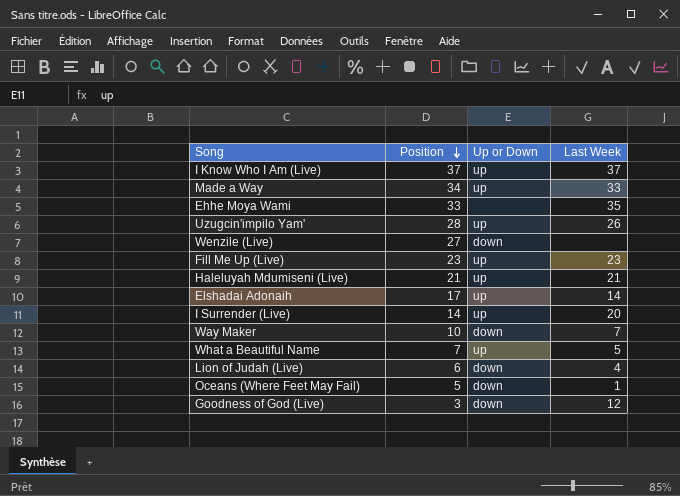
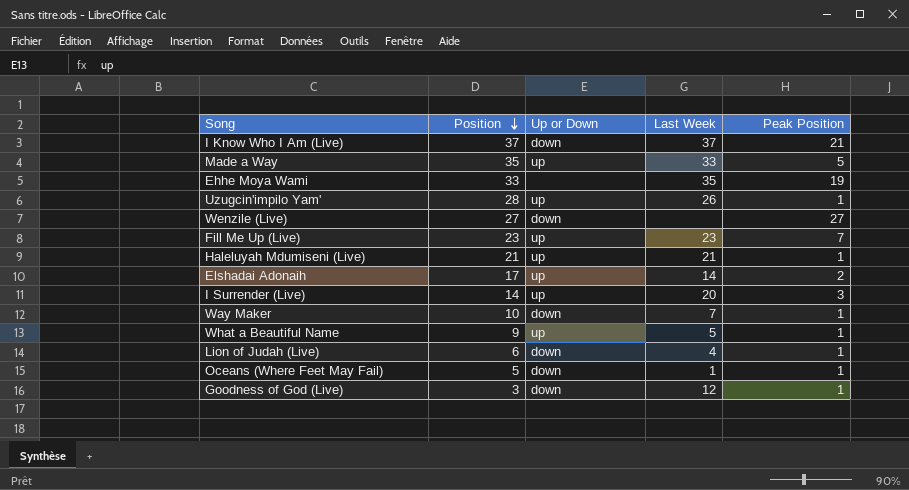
column Peak Position | position: none -> 5
I Know Who I Am (Live) | Up or Down: up -> down
Made a Way | Position: 34 -> 35
What a Beautiful Name | Position: 7 -> 9

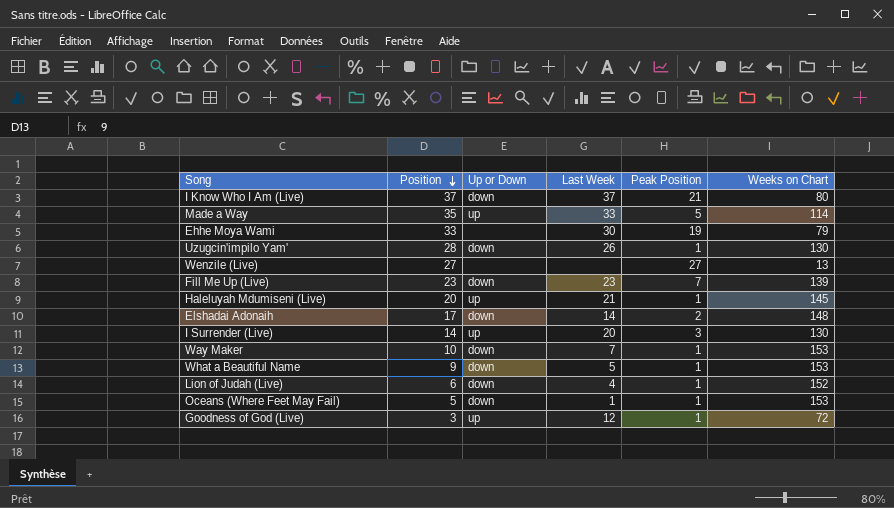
column Weeks on Chart | position: none -> 6
Ehhe Moya Wami | Last Week: 35 -> 30
Uzugcin'impilo Yam' | Up or Down: up -> down
Wenzile (Live) | Up or Down: down -> none
Fill Me Up (Live) | Up or Down: up -> down
Haleluyah Mdumiseni (Live) | Position: 21 -> 20
Elshadai Adonaih | Up or Down: up -> down
What a Beautiful Name | Up or Down: up -> down
Goodness of God (Live) | Up or Down: down -> up

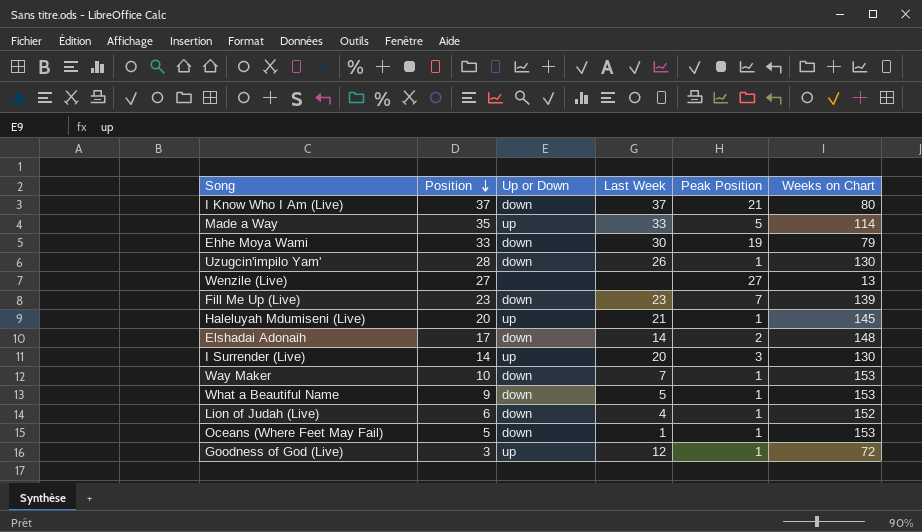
Ehhe Moya Wami | Up or Down: none -> down

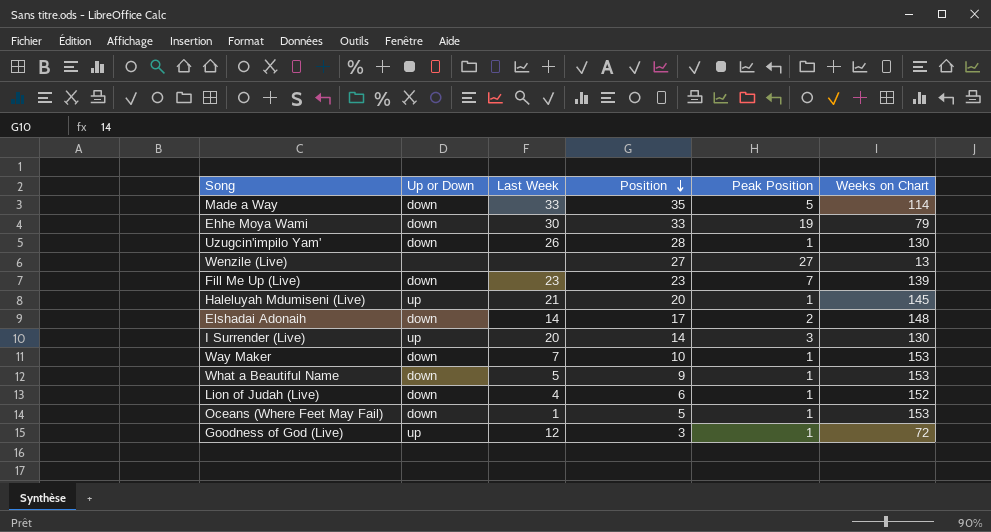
column Position | position: 2 -> 4
row I Know Who I Am (Live): 37 | down | 37 | 21 | 80 -> none
Made a Way | Up or Down: up -> down

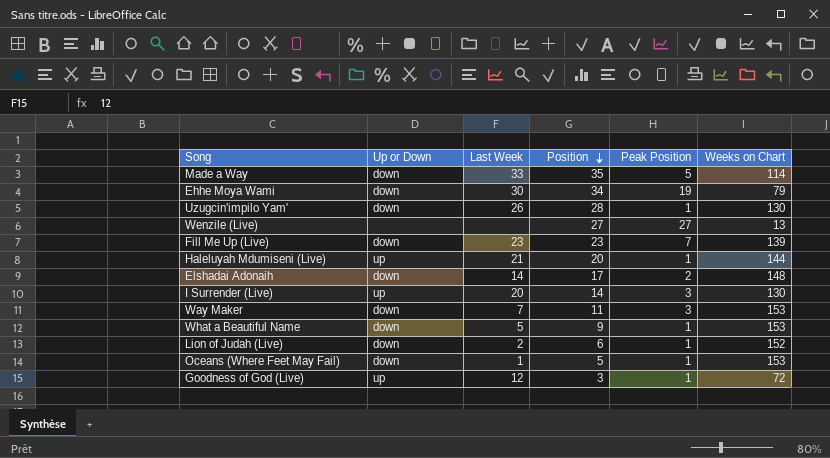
Ehhe Moya Wami | Position: 33 -> 34
Haleluyah Mdumiseni (Live) | Weeks on Chart: 145 -> 144
Way Maker | Position: 10 -> 11
Way Maker | Peak Position: 1 -> 3
Lion of Judah (Live) | Last Week: 4 -> 2

